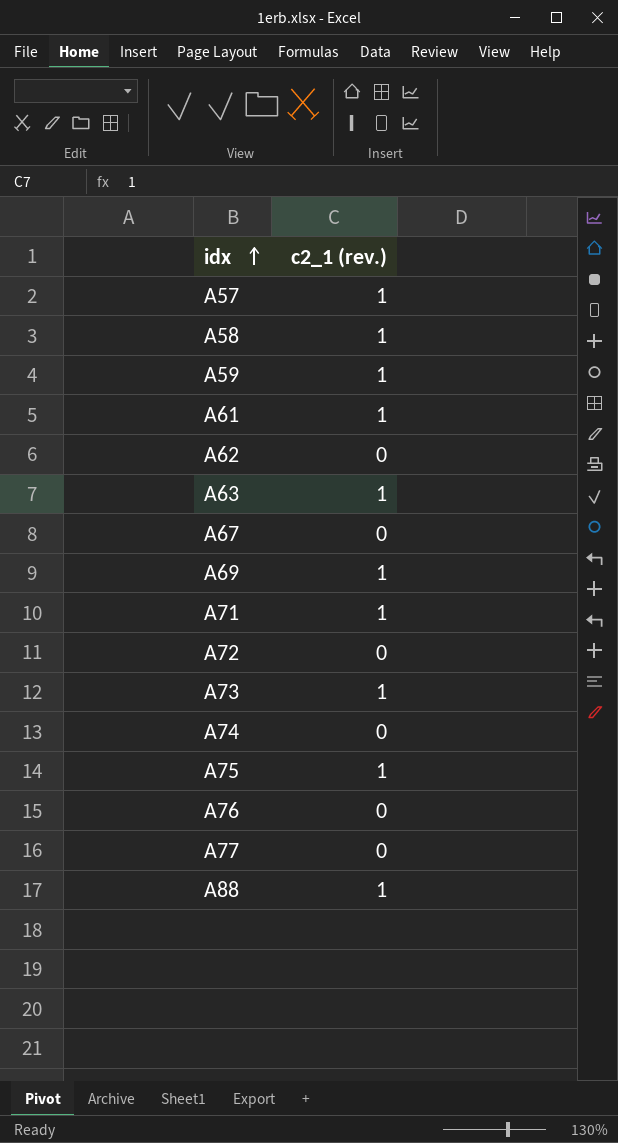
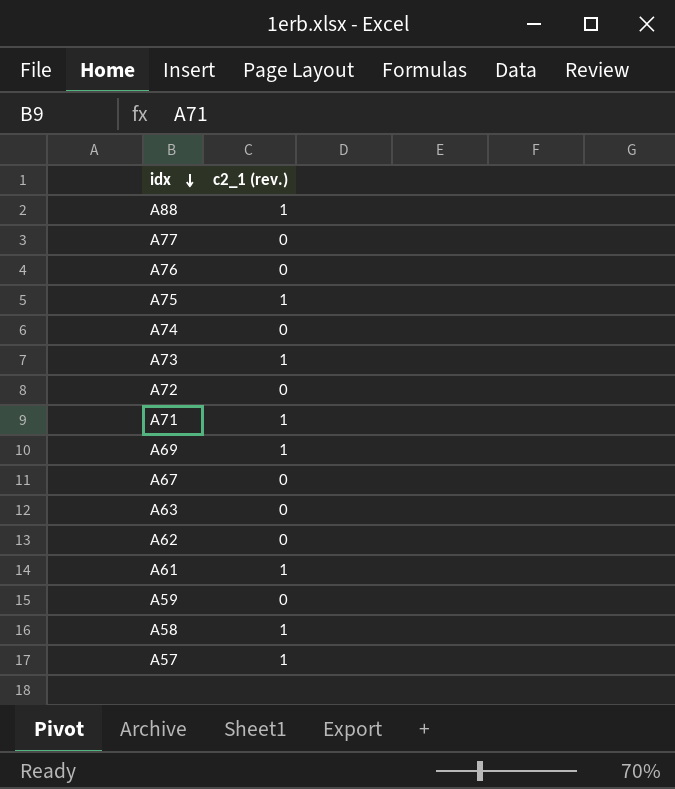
row order: idx ascending -> idx descending
A63 | c2_1 (rev.): 1 -> 0
A59 | c2_1 (rev.): 1 -> 0

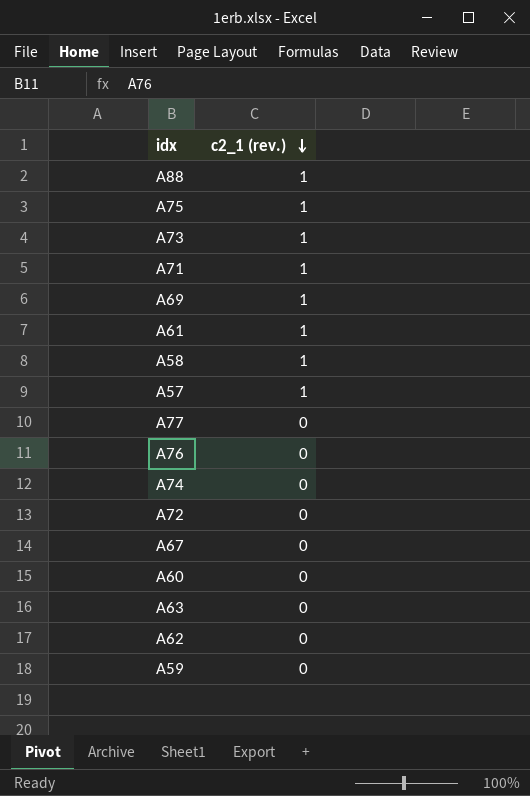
row order: idx descending -> c2_1 (rev.) descending
row A60: none -> 0

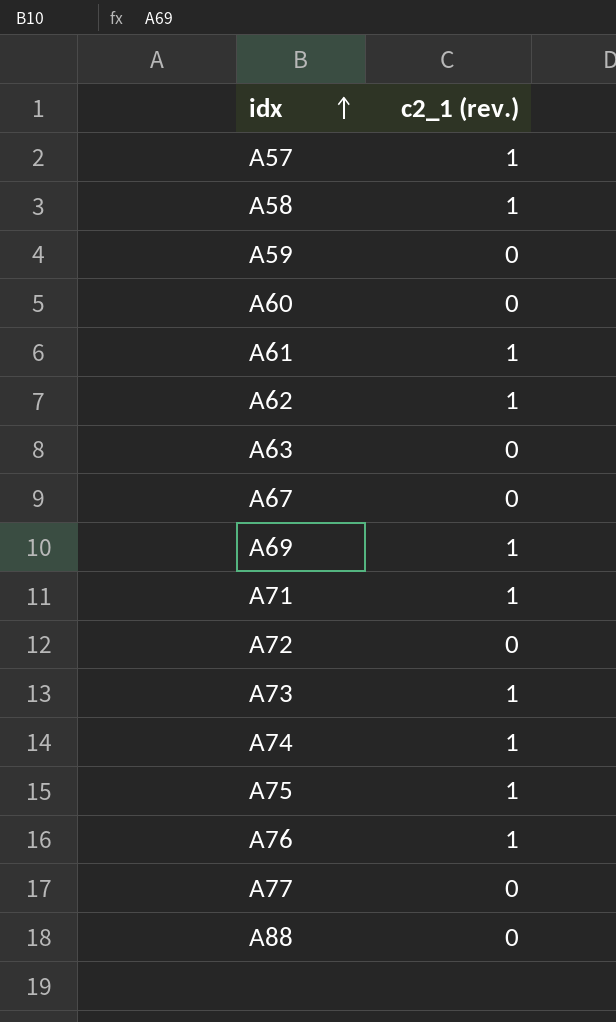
row order: c2_1 (rev.) descending -> idx ascending
A62 | c2_1 (rev.): 0 -> 1
A74 | c2_1 (rev.): 0 -> 1
A76 | c2_1 (rev.): 0 -> 1
A88 | c2_1 (rev.): 1 -> 0

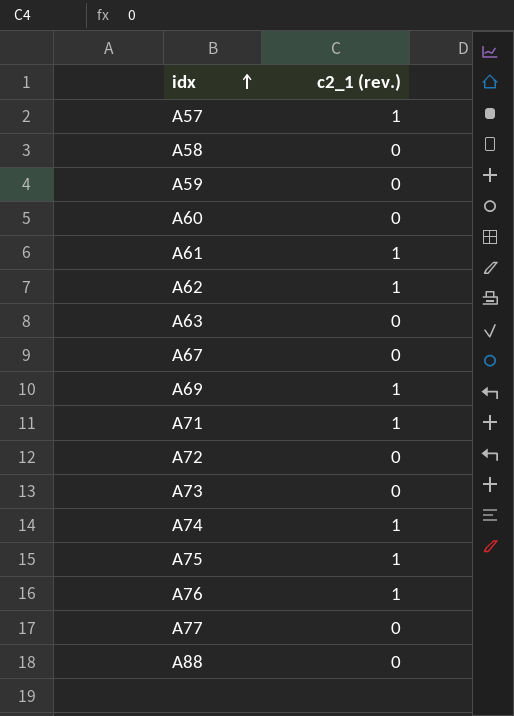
A58 | c2_1 (rev.): 1 -> 0
A73 | c2_1 (rev.): 1 -> 0

